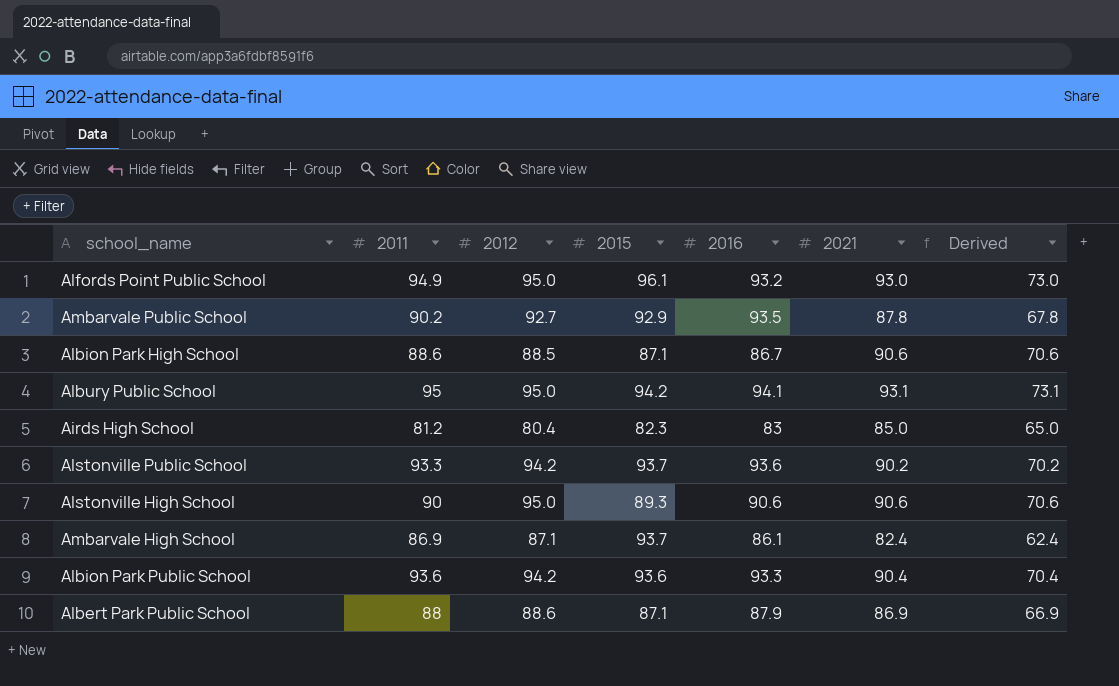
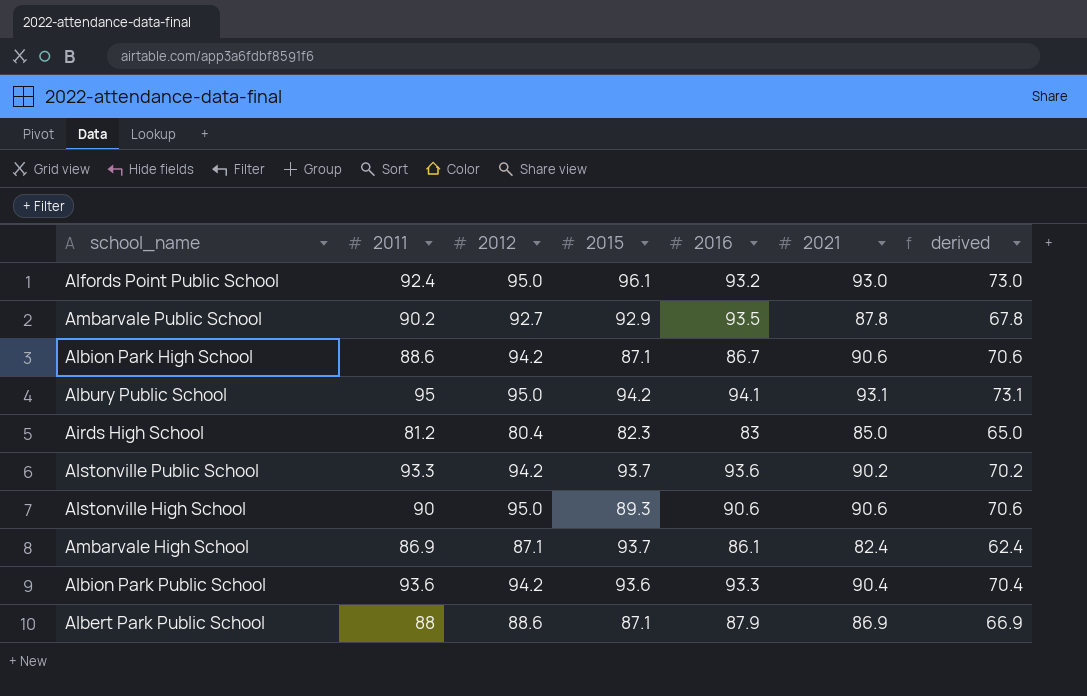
column name: Derived -> derived
Alfords Point Public School | 2011: 94.9 -> 92.4
Albion Park High School | 2012: 88.5 -> 94.2

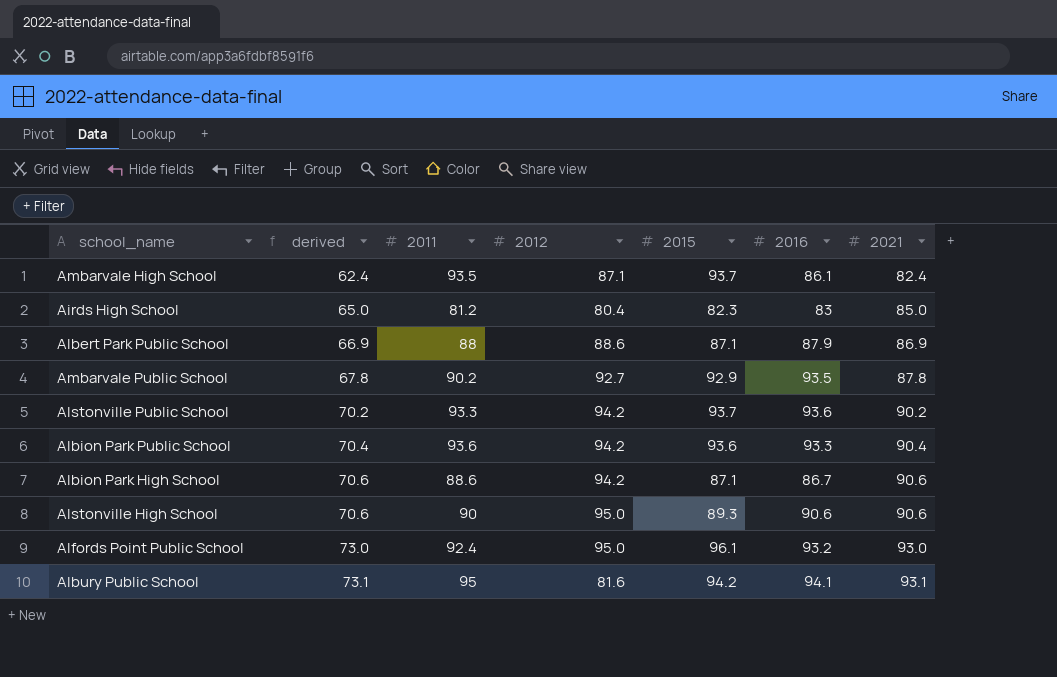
row order: none -> derived ascending
column derived | position: 7 -> 2
Ambarvale High School | 2011: 86.9 -> 93.5
Albury Public School | 2012: 95.0 -> 81.6

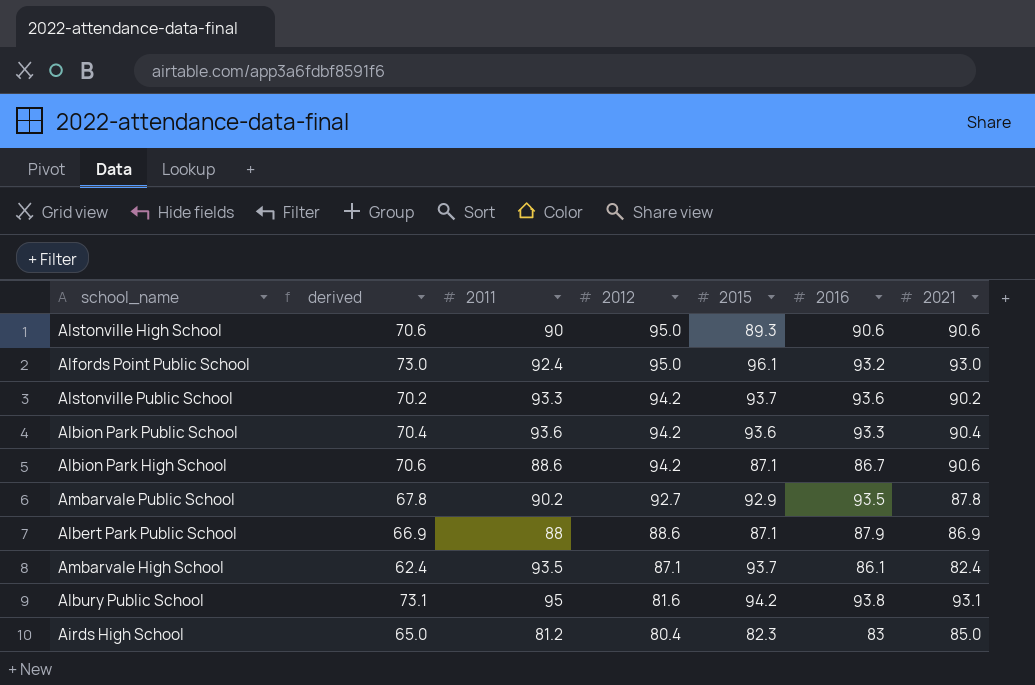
row order: derived ascending -> 2012 descending
Albury Public School | 2016: 94.1 -> 93.8

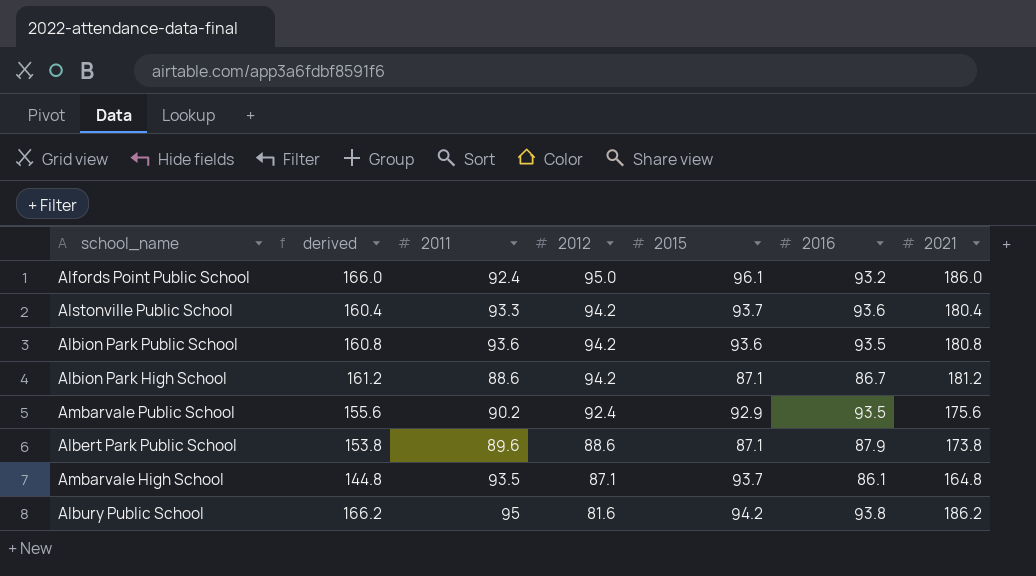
row Alstonville High School: 70.6 | 90 | 95.0 | 89.3 | 90.6 | 90.6 -> none
row Airds High School: 65.0 | 81.2 | 80.4 | 82.3 | 83 | 85.0 -> none
Alfords Point Public School | derived: 73.0 -> 166.0
Alfords Point Public School | 2021: 93.0 -> 186.0
Alstonville Public School | derived: 70.2 -> 160.4
Alstonville Public School | 2021: 90.2 -> 180.4
Albion Park Public School | derived: 70.4 -> 160.8
Albion Park Public School | 2016: 93.3 -> 93.5
Albion Park Public School | 2021: 90.4 -> 180.8
Albion Park High School | derived: 70.6 -> 161.2
Albion Park High School | 2021: 90.6 -> 181.2
Ambarvale Public School | derived: 67.8 -> 155.6
Ambarvale Public School | 2012: 92.7 -> 92.4
Ambarvale Public School | 2021: 87.8 -> 175.6
Albert Park Public School | derived: 66.9 -> 153.8
Albert Park Public School | 2011: 88 -> 89.6
Albert Park Public School | 2021: 86.9 -> 173.8
Ambarvale High School | derived: 62.4 -> 144.8
Ambarvale High School | 2021: 82.4 -> 164.8
Albury Public School | derived: 73.1 -> 166.2
Albury Public School | 2021: 93.1 -> 186.2

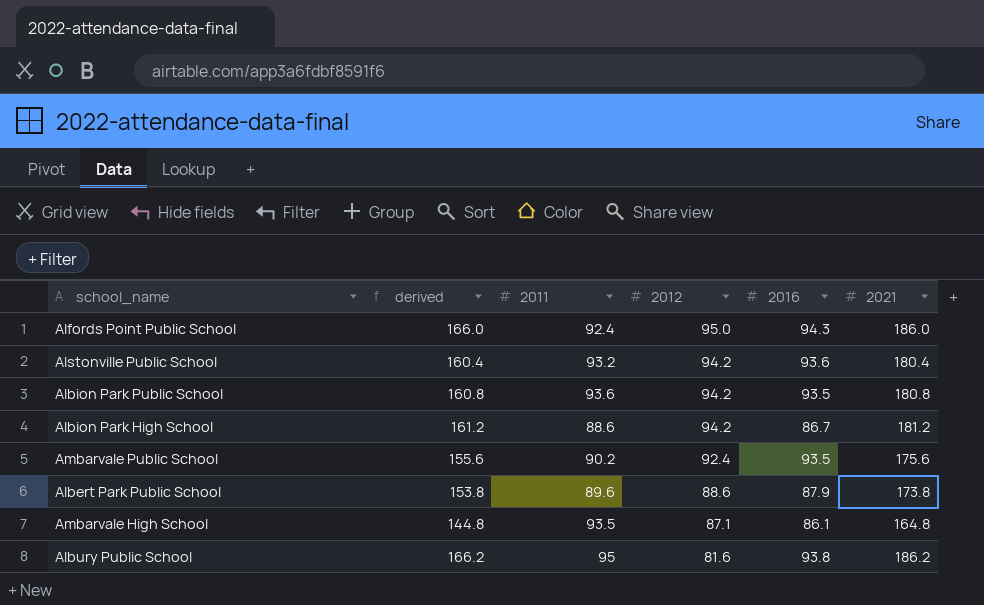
column 2015 | position: 5 -> none
Alfords Point Public School | 2016: 93.2 -> 94.3
Alstonville Public School | 2011: 93.3 -> 93.2

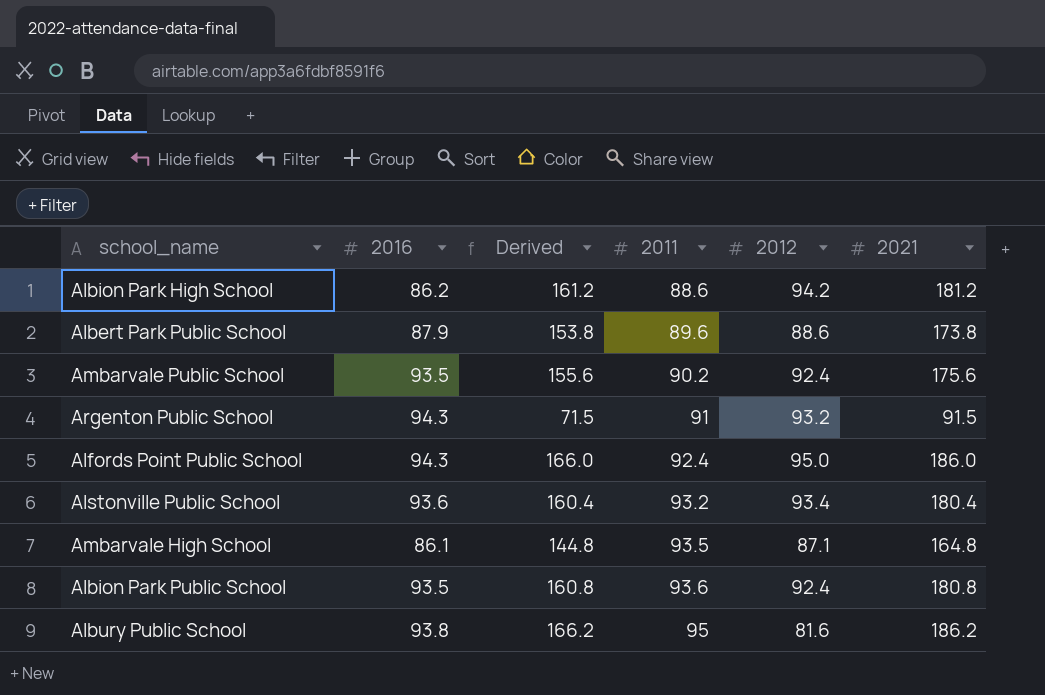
row order: 2012 descending -> 2011 ascending
column 2016 | position: 5 -> 2
column name: derived -> Derived
Albion Park High School | 2016: 86.7 -> 86.2
row Argenton Public School: none -> 94.3 | 71.5 | 91 | 93.2 | 91.5
Alstonville Public School | 2012: 94.2 -> 93.4
Albion Park Public School | 2012: 94.2 -> 92.4

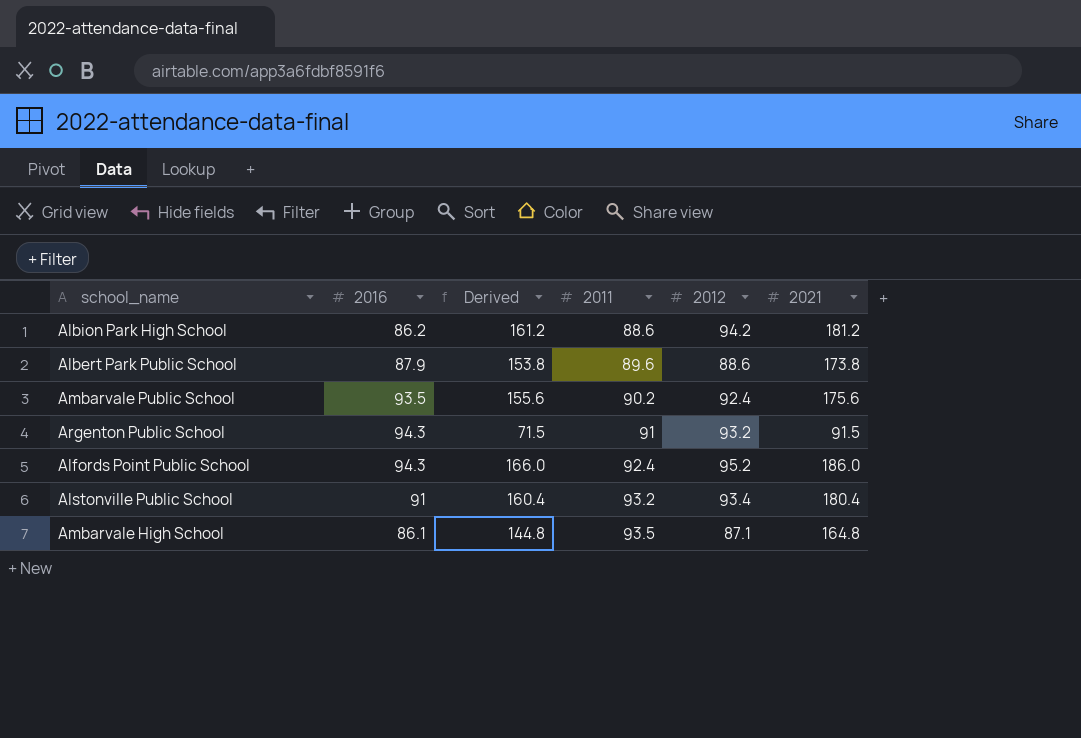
row Albion Park Public School: 93.5 | 160.8 | 93.6 | 92.4 | 180.8 -> none
row Albury Public School: 93.8 | 166.2 | 95 | 81.6 | 186.2 -> none
Alfords Point Public School | 2012: 95.0 -> 95.2
Alstonville Public School | 2016: 93.6 -> 91

